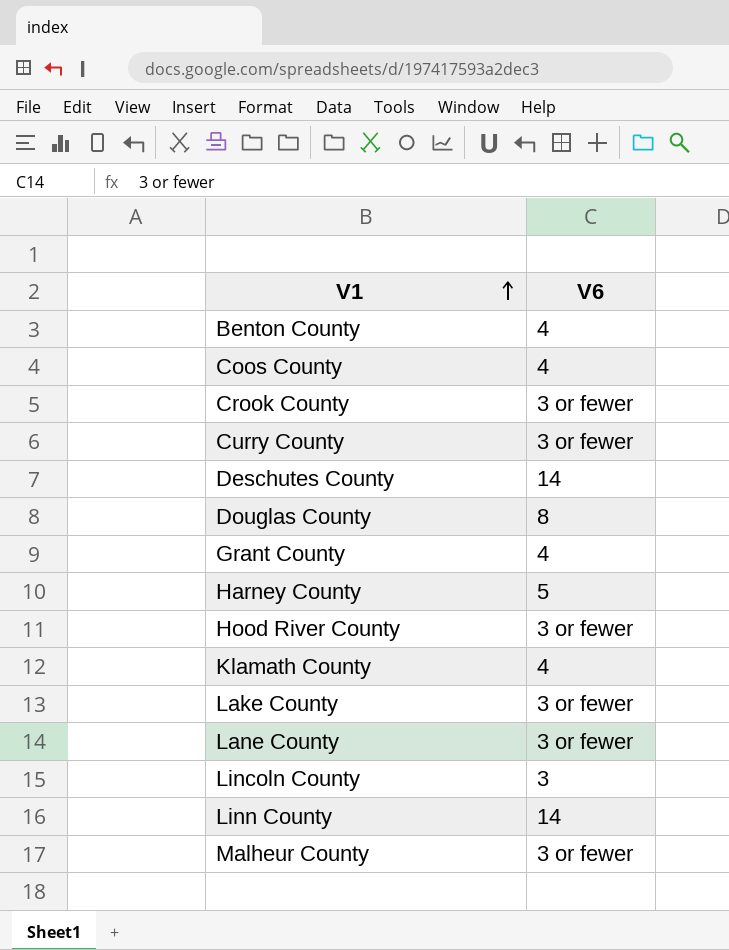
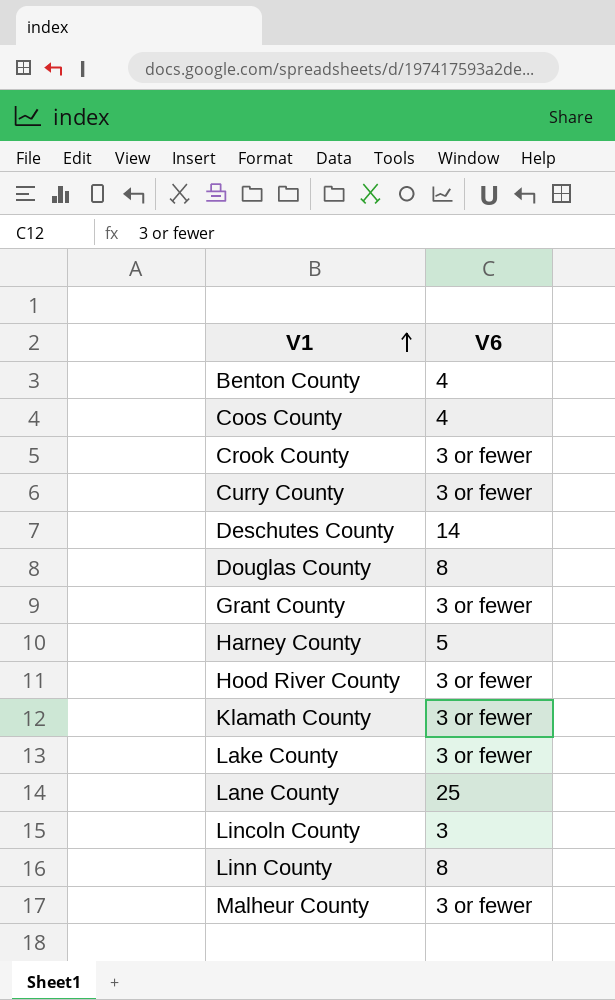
Grant County | V6: 4 -> 3 or fewer
Klamath County | V6: 4 -> 3 or fewer
Lane County | V6: 3 or fewer -> 25
Linn County | V6: 14 -> 8

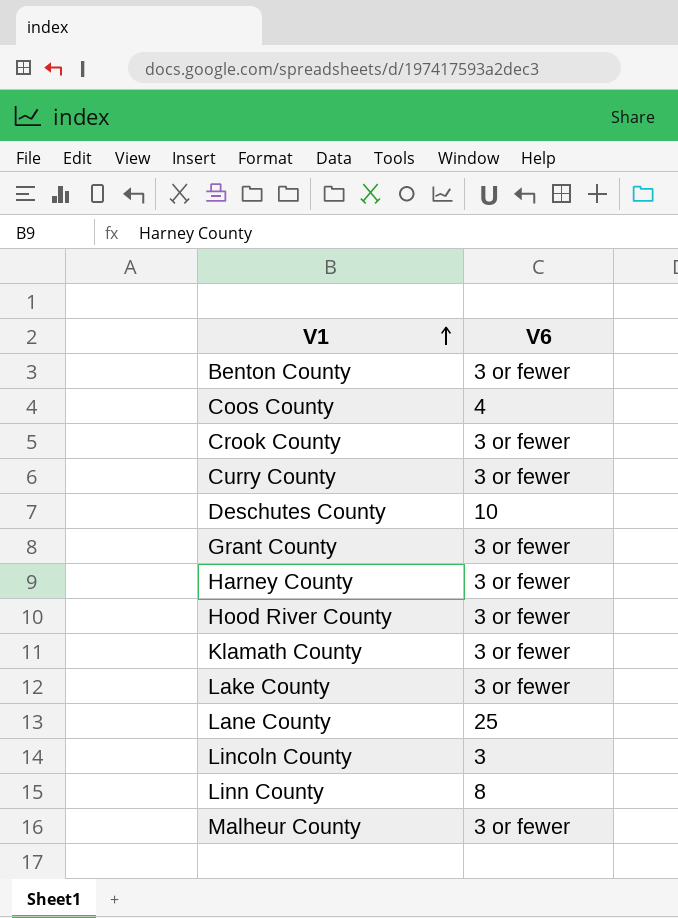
row Douglas County: 8 -> none
Benton County | V6: 4 -> 3 or fewer
Deschutes County | V6: 14 -> 10
Harney County | V6: 5 -> 3 or fewer

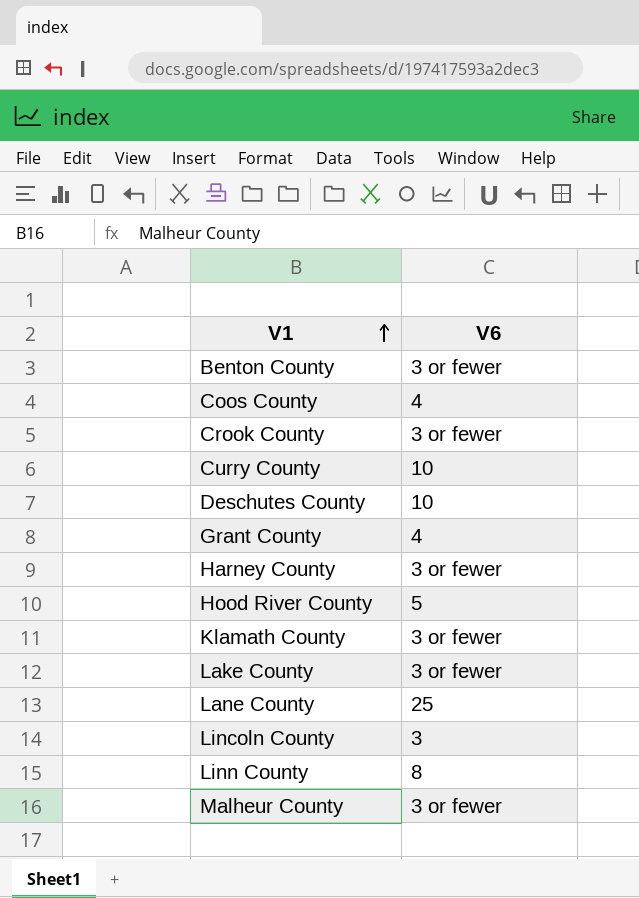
Curry County | V6: 3 or fewer -> 10
Grant County | V6: 3 or fewer -> 4
Hood River County | V6: 3 or fewer -> 5

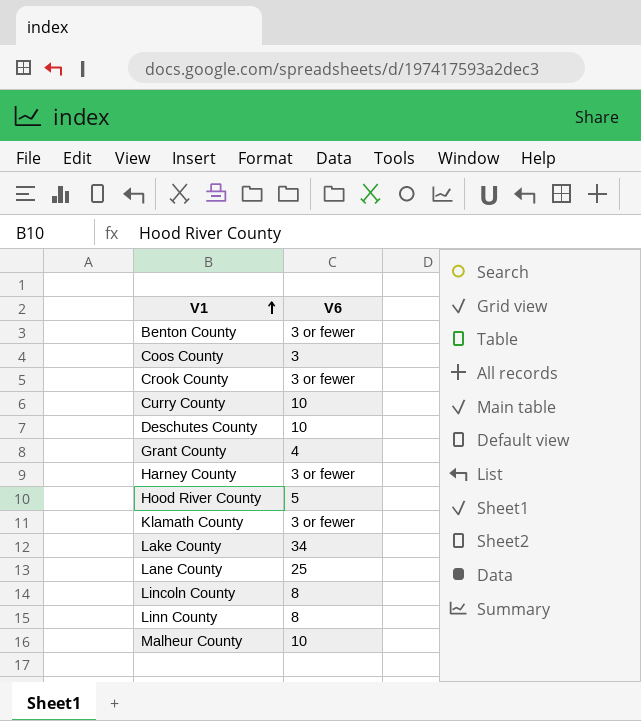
Coos County | V6: 4 -> 3
Lake County | V6: 3 or fewer -> 34
Lincoln County | V6: 3 -> 8
Malheur County | V6: 3 or fewer -> 10

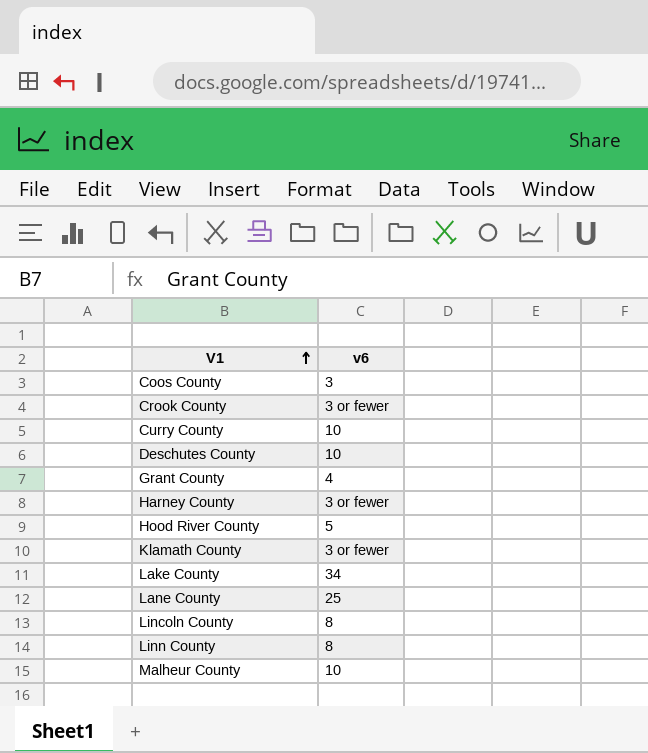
column name: V6 -> v6
row Benton County: 3 or fewer -> none

